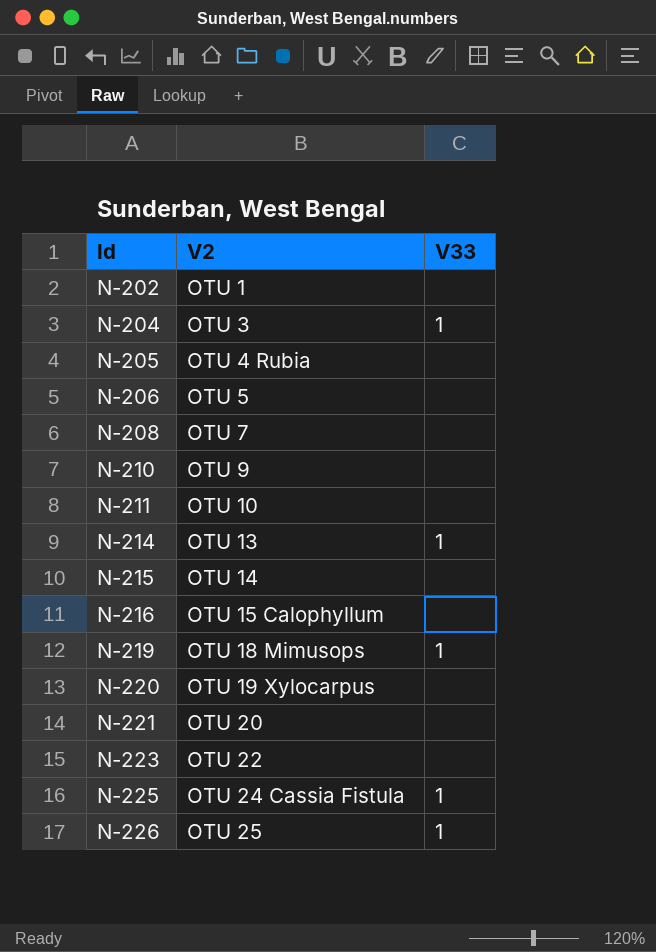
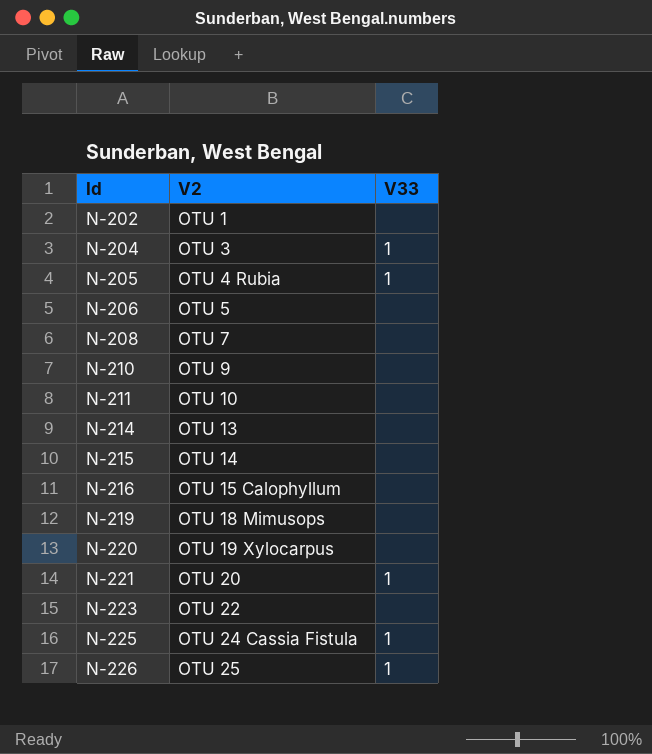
N-205 | V33: none -> 1
N-214 | V33: 1 -> none
N-219 | V33: 1 -> none
N-221 | V33: none -> 1

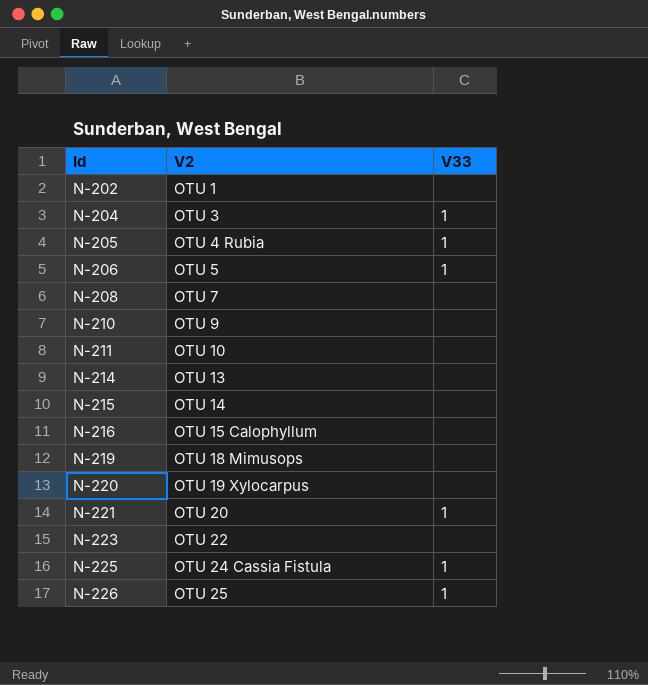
N-206 | V33: none -> 1

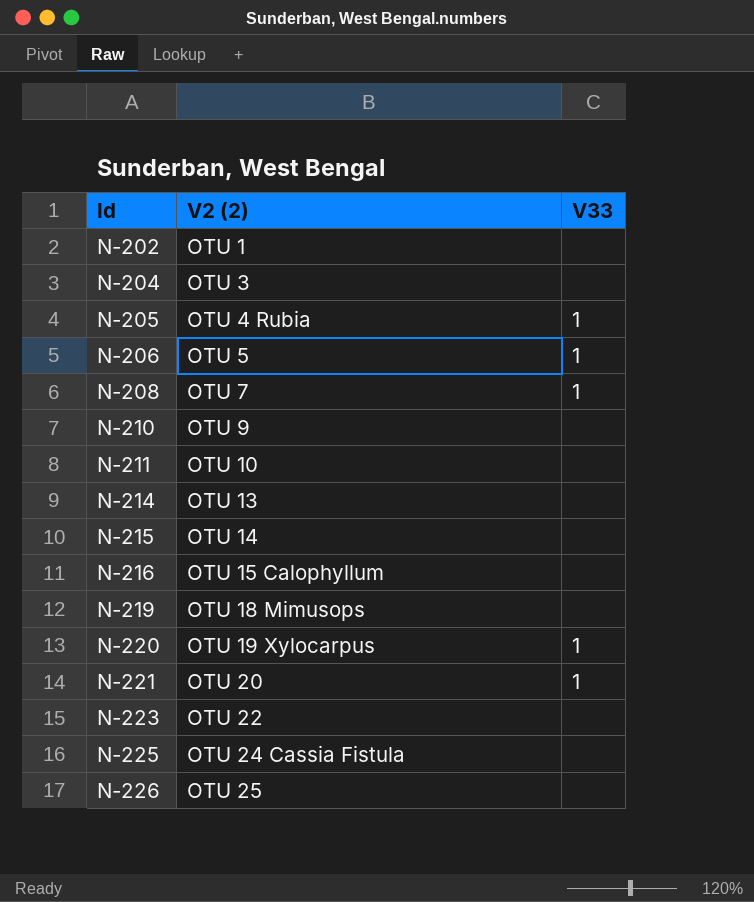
column name: V2 -> V2 (2)
N-204 | V33: 1 -> none
N-208 | V33: none -> 1
N-220 | V33: none -> 1
N-225 | V33: 1 -> none
N-226 | V33: 1 -> none

